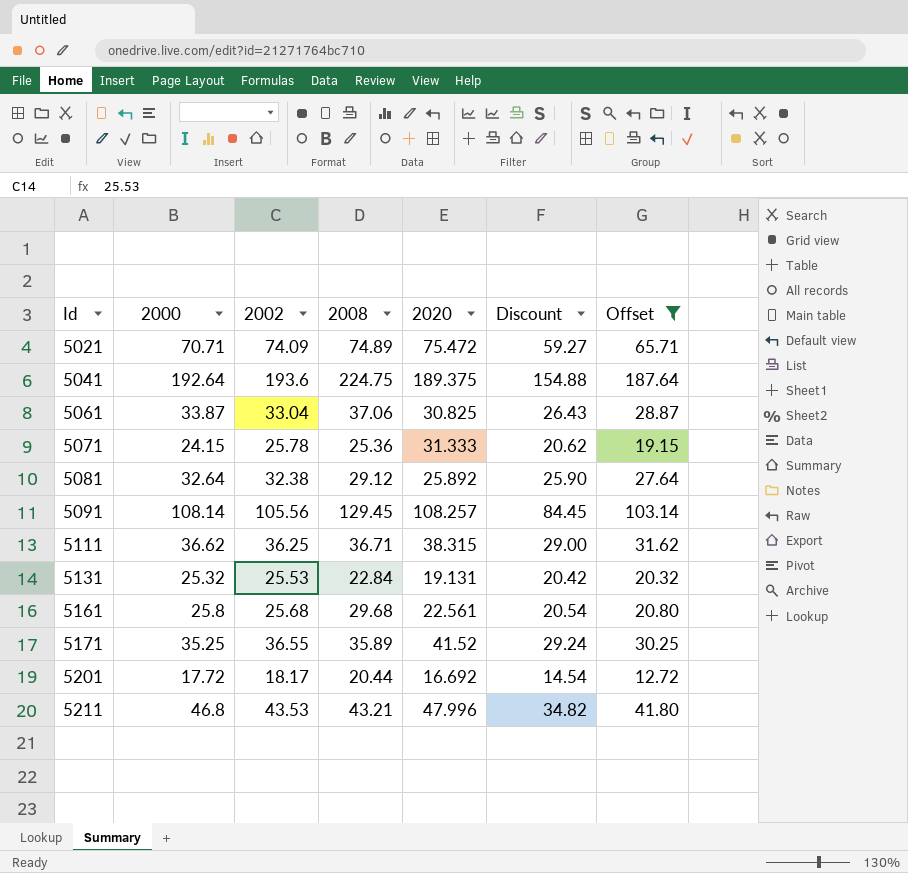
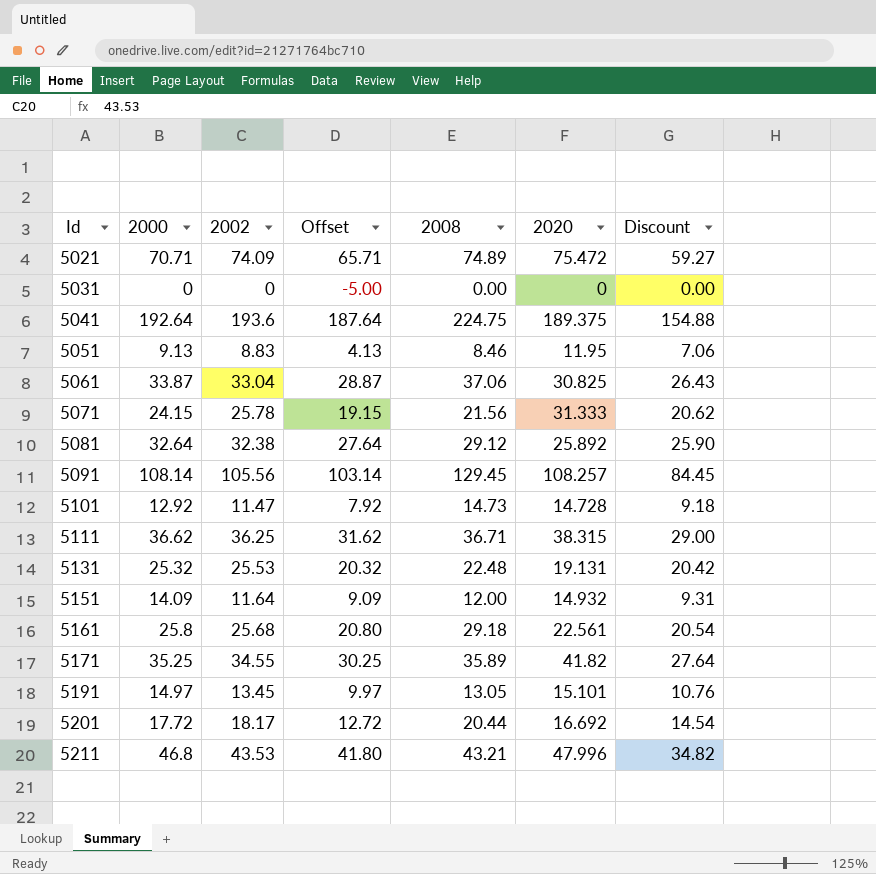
filter: Offset >= 12.72 -> none
column Offset | position: 7 -> 4
5071 | 2008: 25.36 -> 21.56
5131 | 2008: 22.84 -> 22.48
5161 | 2008: 29.68 -> 29.18
5171 | 2002: 36.55 -> 34.55
5171 | 2020: 41.52 -> 41.82
5171 | Discount: 29.24 -> 27.64

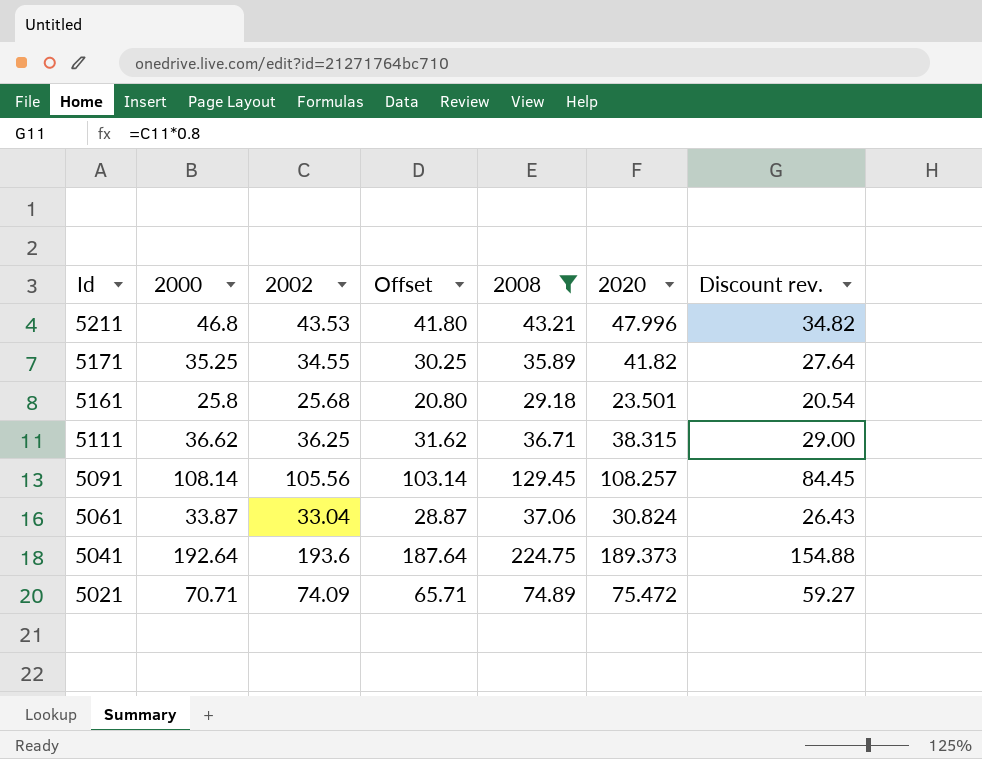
filter: none -> 2008 >= 29.18
row order: Id ascending -> Id descending
column name: Discount -> Discount rev.
5161 | 2020: 22.561 -> 23.501
5061 | 2020: 30.825 -> 30.824
5041 | 2020: 189.375 -> 189.373

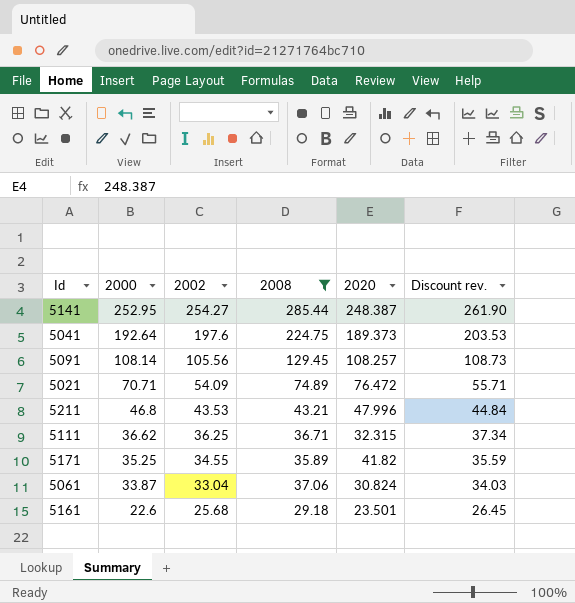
row order: Id descending -> 2000 descending
column Offset | formula: [2000] - 5 -> none
column Discount rev. | formula: [2002] * 0.8 -> [2002] * 1.03
row 5141: none -> 252.95 | 254.27 | 285.44 | 248.387 | 261.90
5041 | 2002: 193.6 -> 197.6
5021 | 2002: 74.09 -> 54.09
5021 | 2020: 75.472 -> 76.472
5111 | 2020: 38.315 -> 32.315
5161 | 2000: 25.8 -> 22.6

